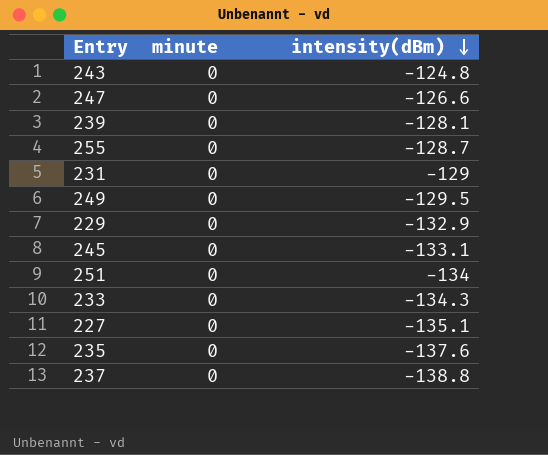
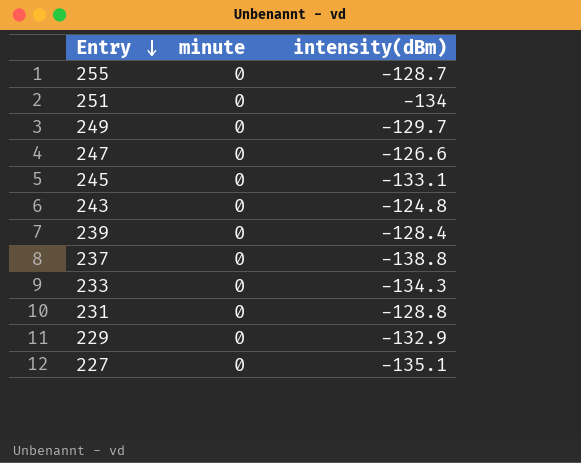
row order: intensity(dBm) descending -> Entry descending
row 235: 0 | -137.6 -> none
249 | intensity(dBm): -129.5 -> -129.7
239 | intensity(dBm): -128.1 -> -128.4
231 | intensity(dBm): -129 -> -128.8

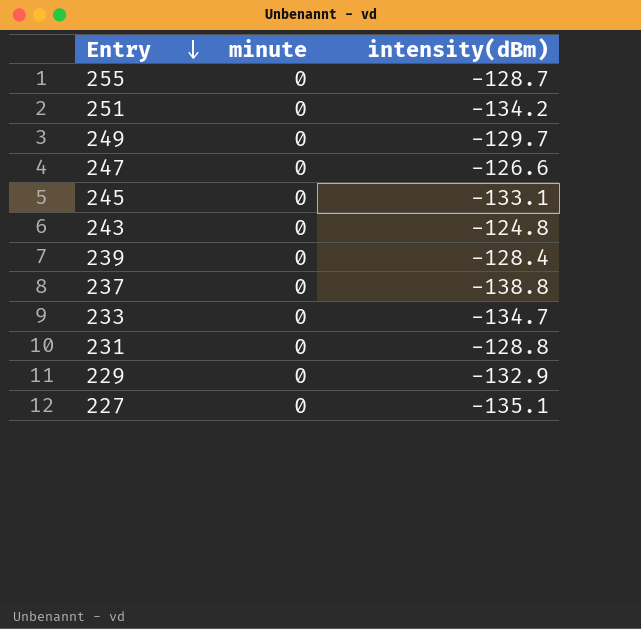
251 | intensity(dBm): -134 -> -134.2
233 | intensity(dBm): -134.3 -> -134.7

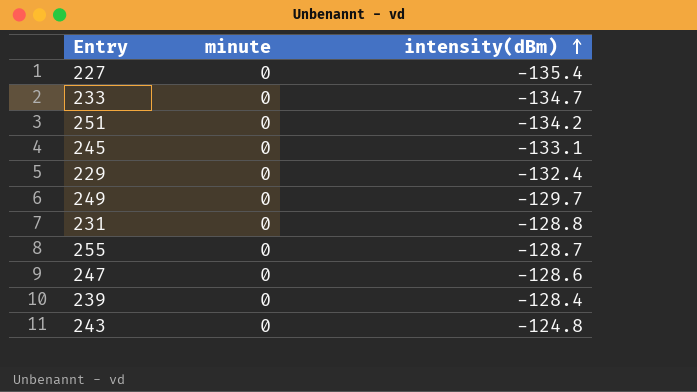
row order: Entry descending -> intensity(dBm) ascending
row 237: 0 | -138.8 -> none
227 | intensity(dBm): -135.1 -> -135.4
229 | intensity(dBm): -132.9 -> -132.4
247 | intensity(dBm): -126.6 -> -128.6

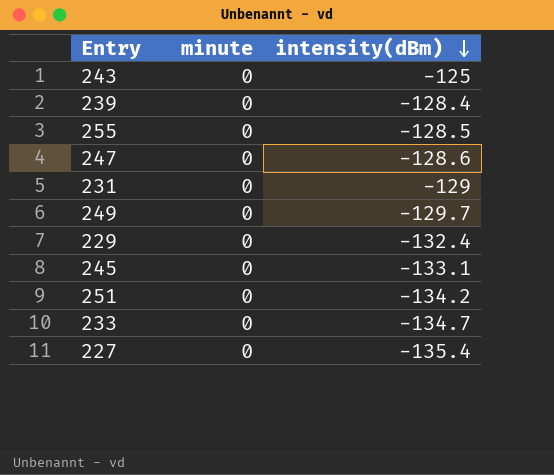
row order: intensity(dBm) ascending -> intensity(dBm) descending
243 | intensity(dBm): -124.8 -> -125
255 | intensity(dBm): -128.7 -> -128.5
231 | intensity(dBm): -128.8 -> -129

